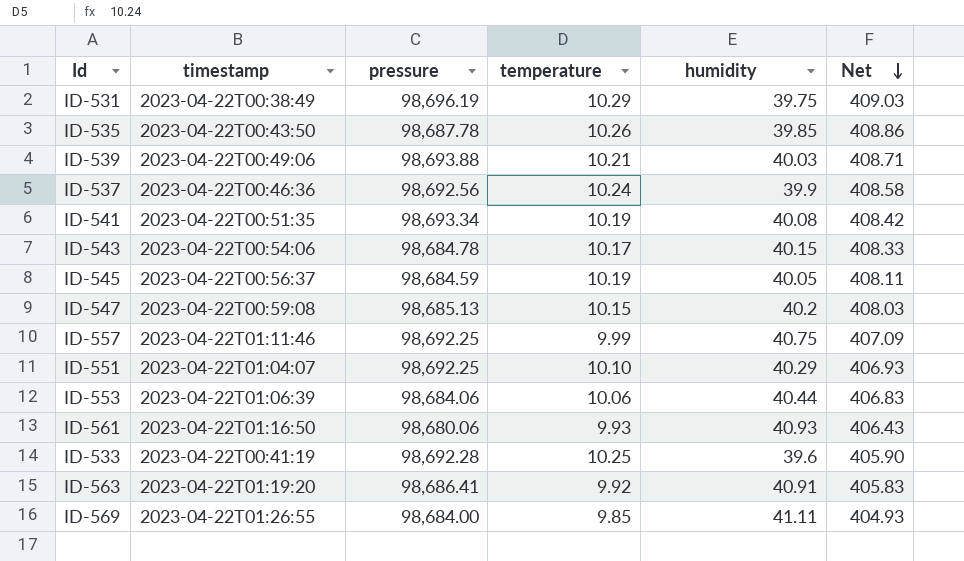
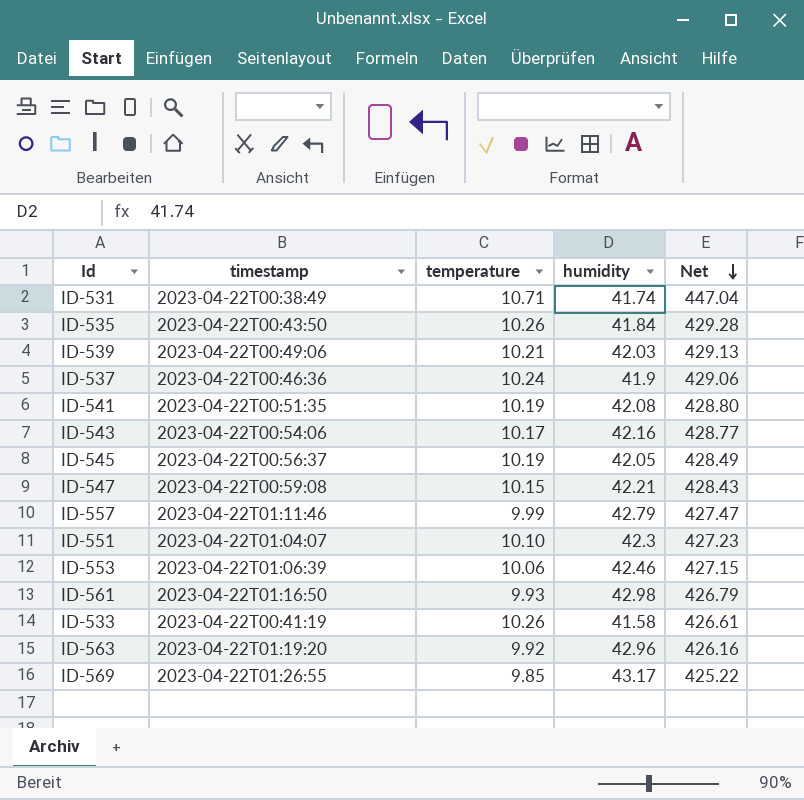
column pressure | position: 3 -> none
ID-531 | temperature: 10.29 -> 10.71
ID-531 | humidity: 39.75 -> 41.74
ID-531 | Net: 409.03 -> 447.04
ID-535 | humidity: 39.85 -> 41.84
ID-535 | Net: 408.86 -> 429.28
ID-539 | humidity: 40.03 -> 42.03
ID-539 | Net: 408.71 -> 429.13
ID-537 | humidity: 39.9 -> 41.9
ID-537 | Net: 408.58 -> 429.06
ID-541 | humidity: 40.08 -> 42.08
ID-541 | Net: 408.42 -> 428.80
ID-543 | humidity: 40.15 -> 42.16
ID-543 | Net: 408.33 -> 428.77
ID-545 | humidity: 40.05 -> 42.05
ID-545 | Net: 408.11 -> 428.49
ID-547 | humidity: 40.2 -> 42.21
ID-547 | Net: 408.03 -> 428.43
ID-557 | humidity: 40.75 -> 42.79
ID-557 | Net: 407.09 -> 427.47
ID-551 | humidity: 40.29 -> 42.3
ID-551 | Net: 406.93 -> 427.23
ID-553 | humidity: 40.44 -> 42.46
ID-553 | Net: 406.83 -> 427.15
ID-561 | humidity: 40.93 -> 42.98
ID-561 | Net: 406.43 -> 426.79
ID-533 | temperature: 10.25 -> 10.26
ID-533 | humidity: 39.6 -> 41.58
ID-533 | Net: 405.90 -> 426.61
ID-563 | humidity: 40.91 -> 42.96
ID-563 | Net: 405.83 -> 426.16
ID-569 | humidity: 41.11 -> 43.17
ID-569 | Net: 404.93 -> 425.22

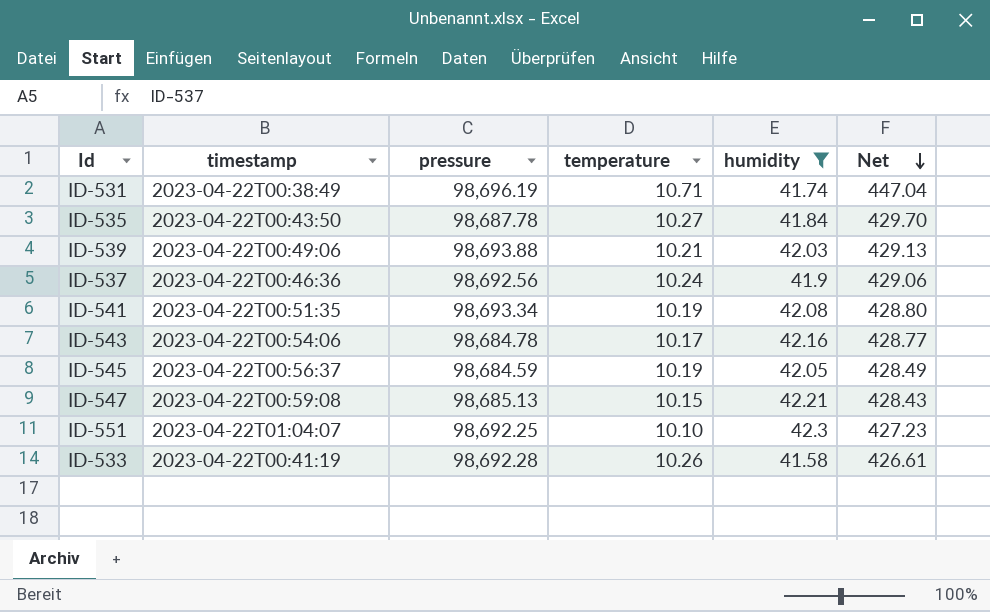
filter: none -> humidity <= 42.3
column pressure | position: none -> 3
ID-535 | temperature: 10.26 -> 10.27
ID-535 | Net: 429.28 -> 429.70

